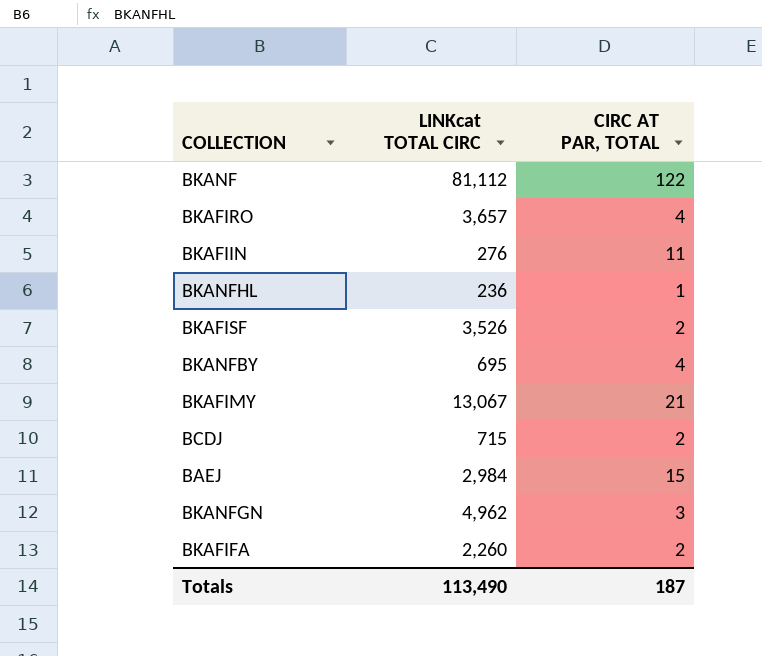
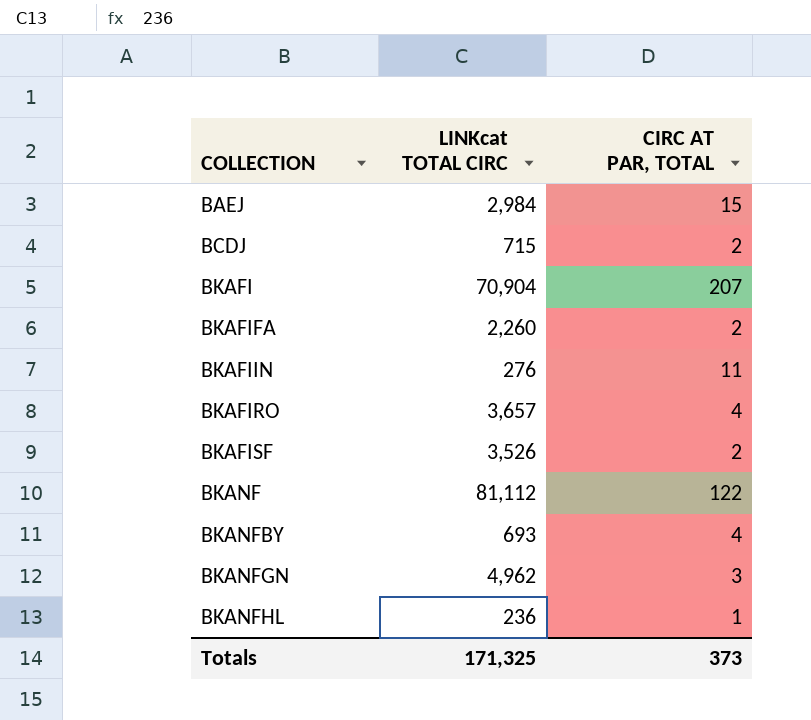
row order: none -> COLLECTION ascending
row BKAFIMY: 13,067 | 21 -> none
row BKAFI: none -> 70,904 | 207
BKANFBY | LINKcat TOTAL CIRC: 695 -> 693
Totals | LINKcat TOTAL CIRC: 113,490 -> 171,325
Totals | CIRC AT PAR, TOTAL: 187 -> 373

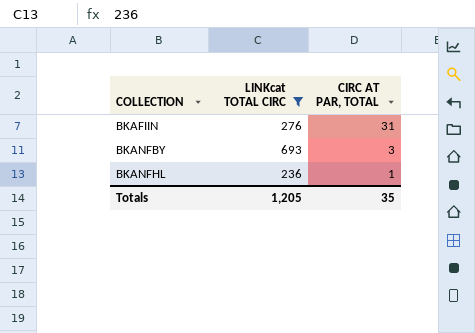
filter: none -> LINKcat TOTAL CIRC <= 693
BKAFIIN | CIRC AT PAR, TOTAL: 11 -> 31
BKANFBY | CIRC AT PAR, TOTAL: 4 -> 3
Totals | LINKcat TOTAL CIRC: 171,325 -> 1,205
Totals | CIRC AT PAR, TOTAL: 373 -> 35

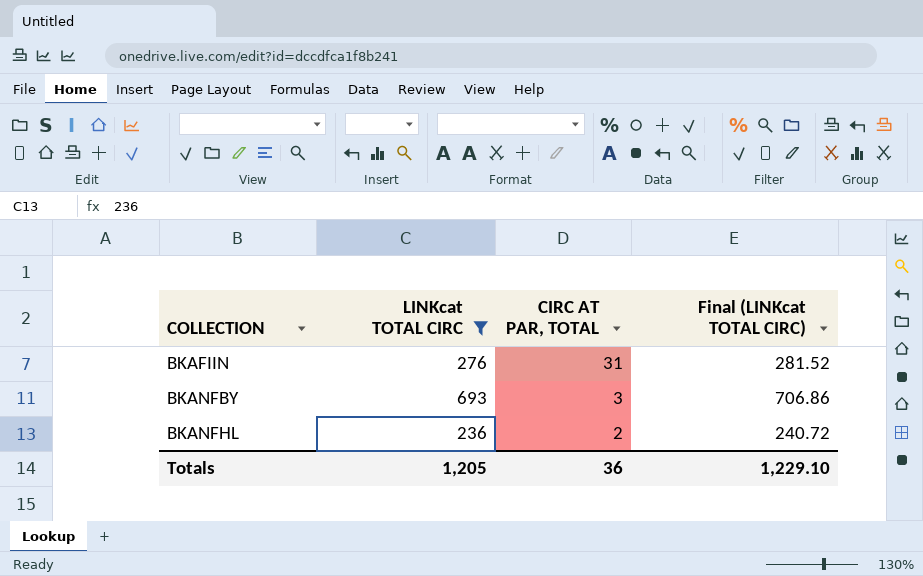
column Final (LINKcat TOTAL CIRC) | formula: none -> [LINKcat TOTAL CIRC] * 1.02
BKANFHL | CIRC AT PAR, TOTAL: 1 -> 2
Totals | CIRC AT PAR, TOTAL: 35 -> 36

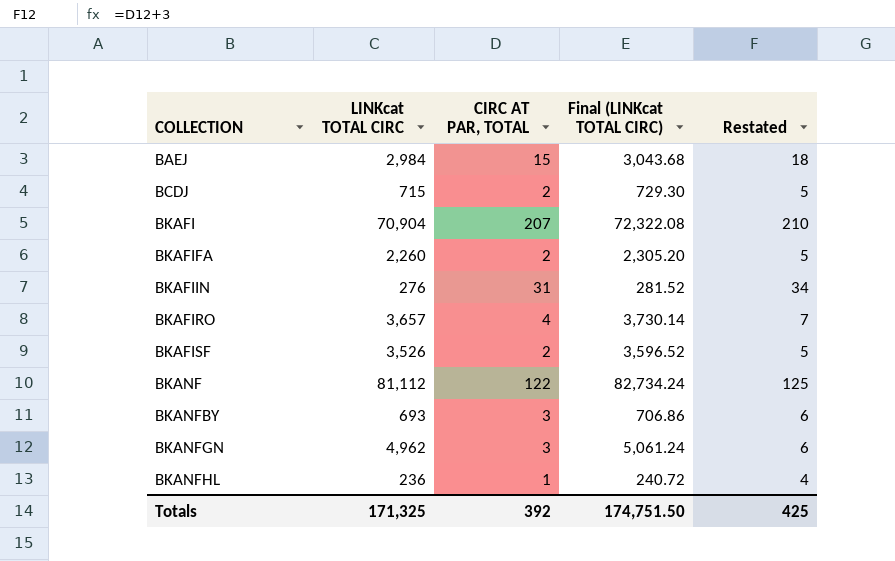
filter: LINKcat TOTAL CIRC <= 693 -> none
column Restated | formula: none -> [CIRC AT PAR, TOTAL] + 3
BKANFHL | CIRC AT PAR, TOTAL: 2 -> 1
Totals | LINKcat TOTAL CIRC: 1,205 -> 171,325
Totals | CIRC AT PAR, TOTAL: 36 -> 392
Totals | Final (LINKcat TOTAL CIRC): 1,229.10 -> 174,751.50

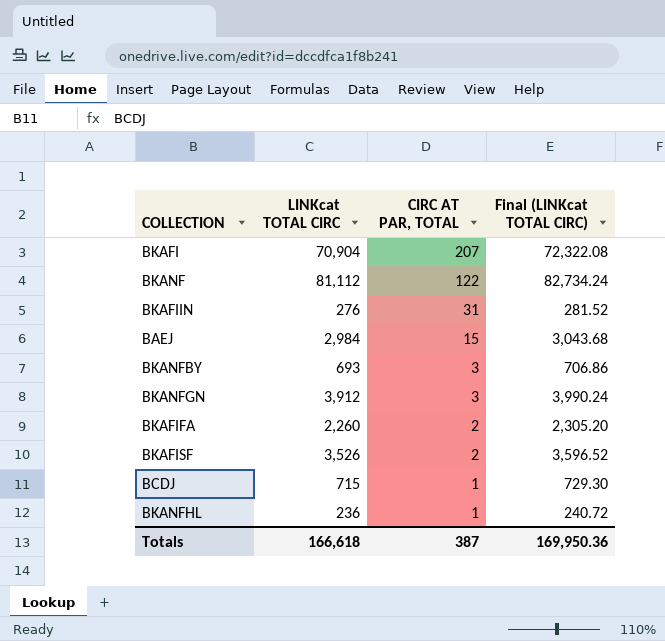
row order: COLLECTION ascending -> CIRC AT PAR, TOTAL descending
column Restated | formula: [CIRC AT PAR, TOTAL] + 3 -> none
row BKAFIRO: 3,657 | 4 | 3,730.14 | 7 -> none
BKANFGN | LINKcat TOTAL CIRC: 4,962 -> 3,912
BKANFGN | Final (LINKcat TOTAL CIRC): 5,061.24 -> 3,990.24
BCDJ | CIRC AT PAR, TOTAL: 2 -> 1
Totals | LINKcat TOTAL CIRC: 171,325 -> 166,618
Totals | CIRC AT PAR, TOTAL: 392 -> 387
Totals | Final (LINKcat TOTAL CIRC): 174,751.50 -> 169,950.36

